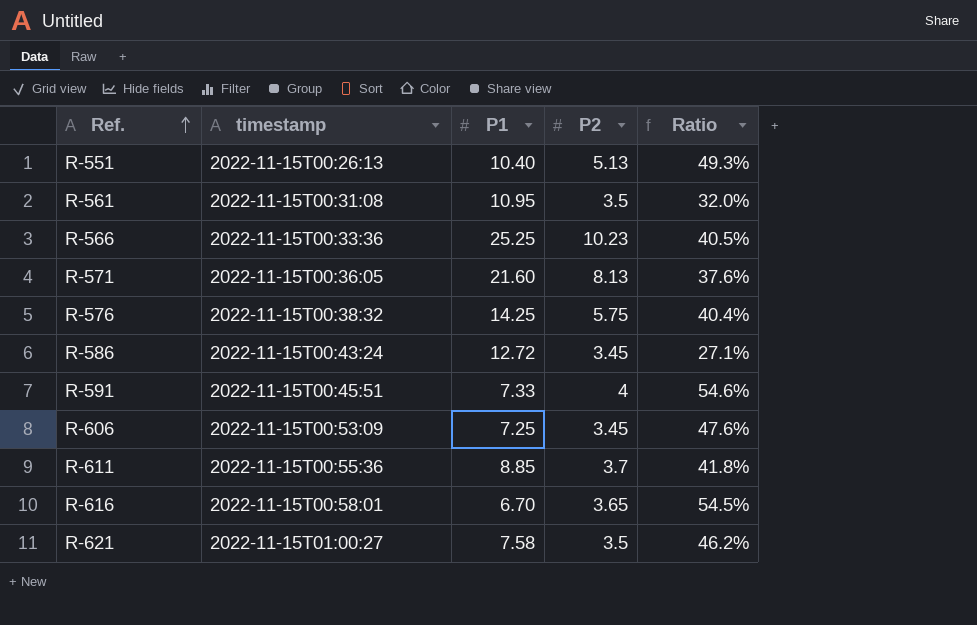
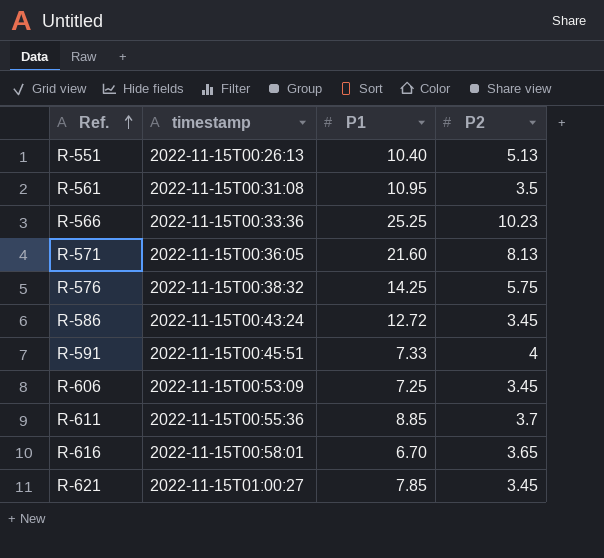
column Ratio | formula: [P2] / [P1] -> none
R-621 | P1: 7.58 -> 7.85
R-621 | P2: 3.5 -> 3.45

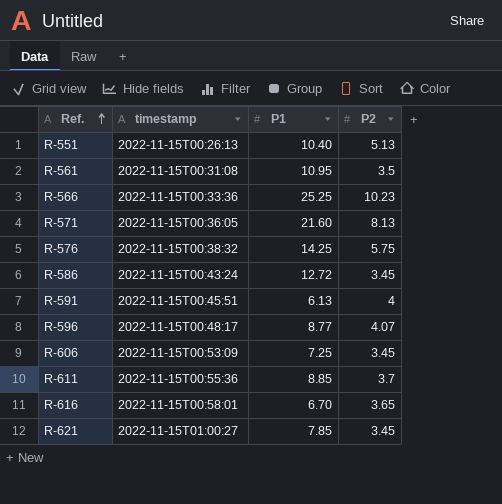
R-591 | P1: 7.33 -> 6.13
row R-596: none -> 2022-11-15T00:48:17 | 8.77 | 4.07

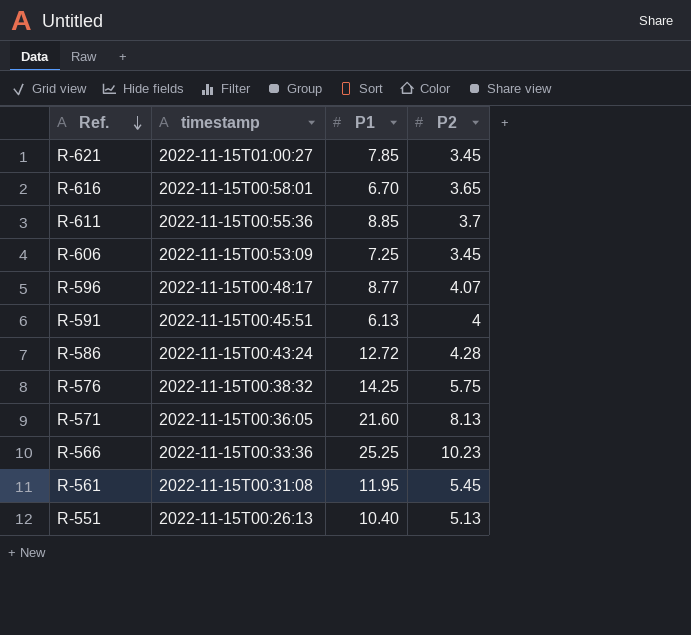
row order: Ref. ascending -> Ref. descending
R-586 | P2: 3.45 -> 4.28
R-561 | P1: 10.95 -> 11.95
R-561 | P2: 3.5 -> 5.45

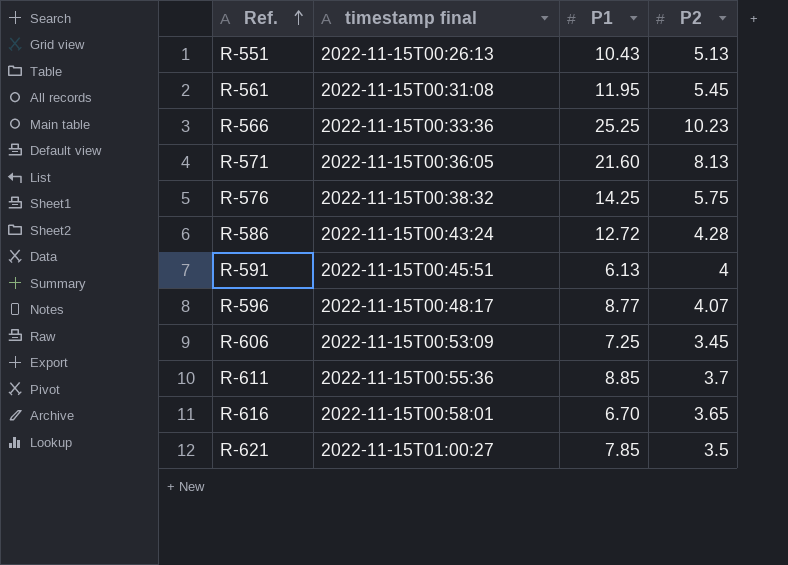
row order: Ref. descending -> Ref. ascending
column name: timestamp -> timestamp final
R-551 | P1: 10.40 -> 10.43
R-621 | P2: 3.45 -> 3.5

